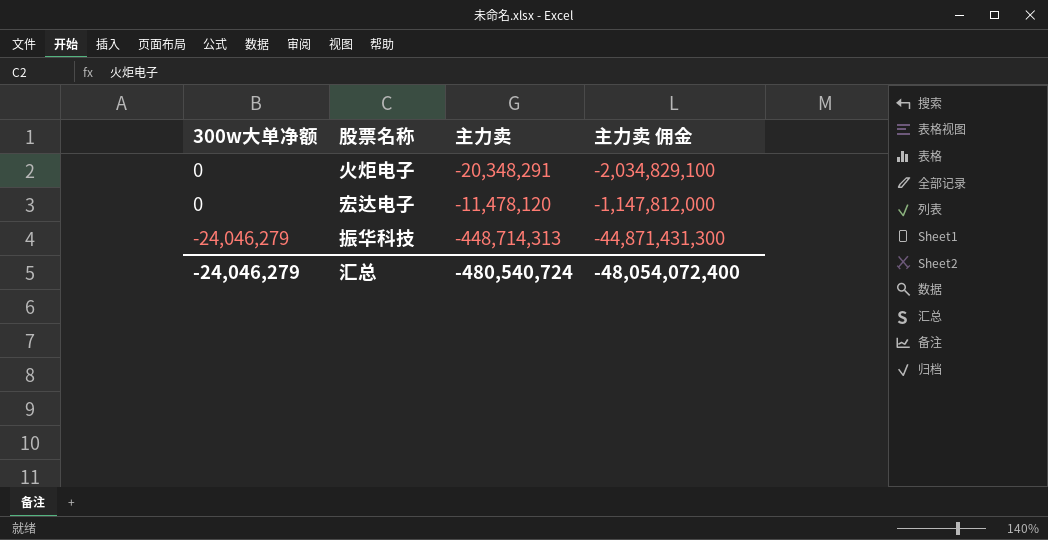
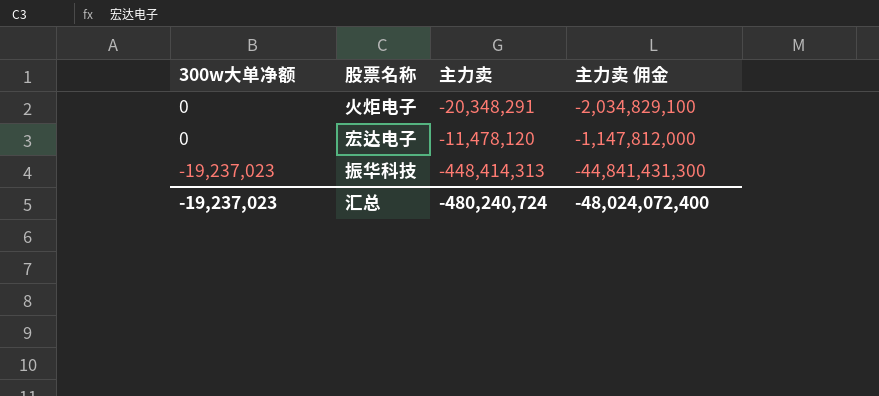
振华科技 | 300w大单净额: -24,046,279 -> -19,237,023
振华科技 | 主力卖: -448,714,313 -> -448,414,313
振华科技 | 主力卖 佣金: -44,871,431,300 -> -44,841,431,300
汇总 | 300w大单净额: -24,046,279 -> -19,237,023
汇总 | 主力卖: -480,540,724 -> -480,240,724
汇总 | 主力卖 佣金: -48,054,072,400 -> -48,024,072,400

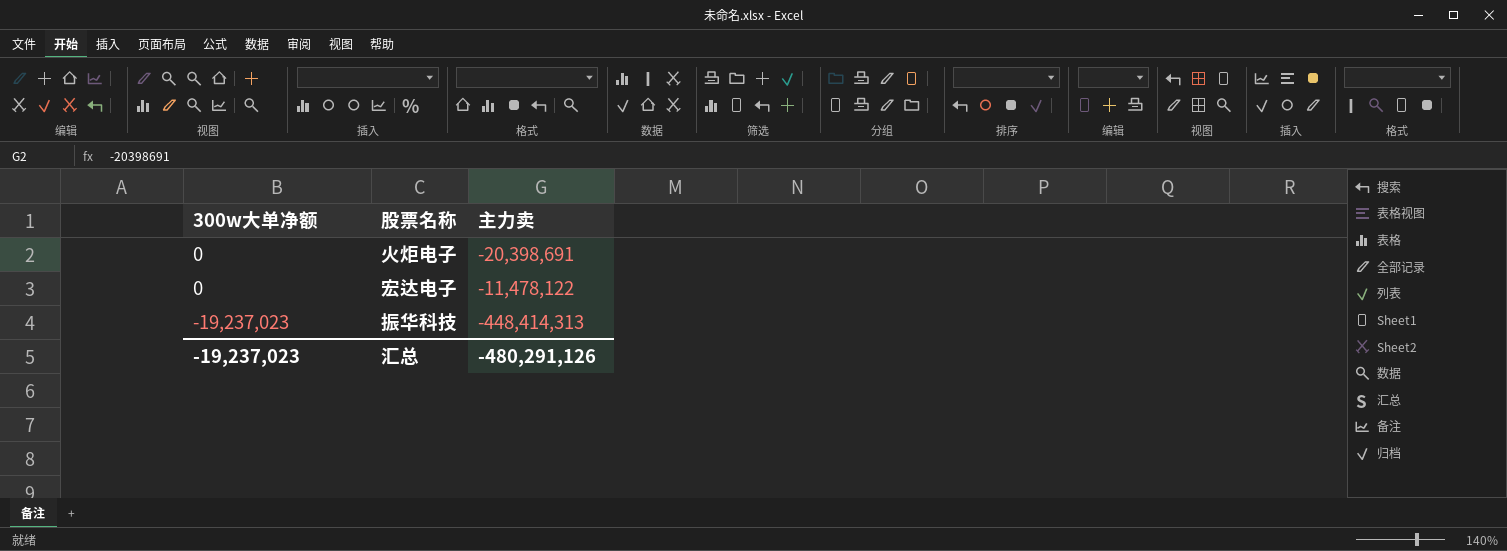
column 主力卖 佣金 | formula: [主力卖] * 100 -> none
火炬电子 | 主力卖: -20,348,291 -> -20,398,691
宏达电子 | 主力卖: -11,478,120 -> -11,478,122
汇总 | 主力卖: -480,240,724 -> -480,291,126

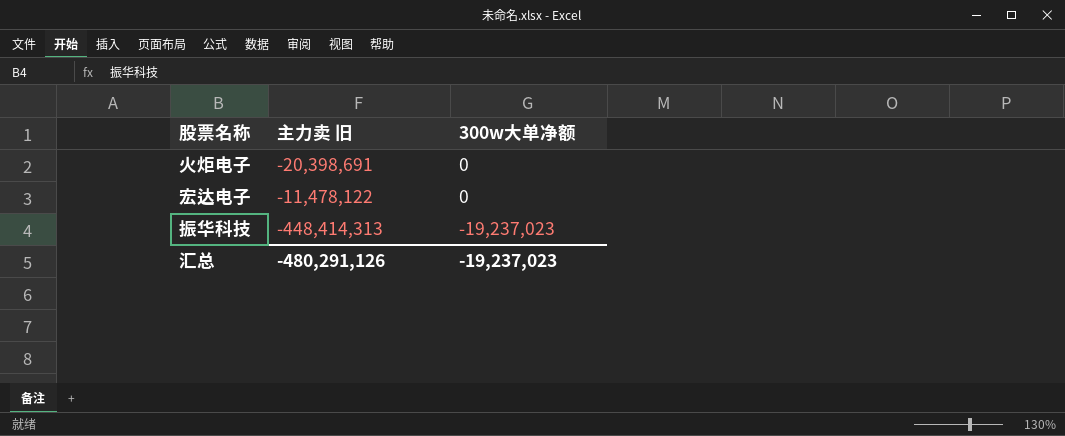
column name: 主力卖 -> 主力卖 旧
column 300w大单净额 | position: 1 -> 3

